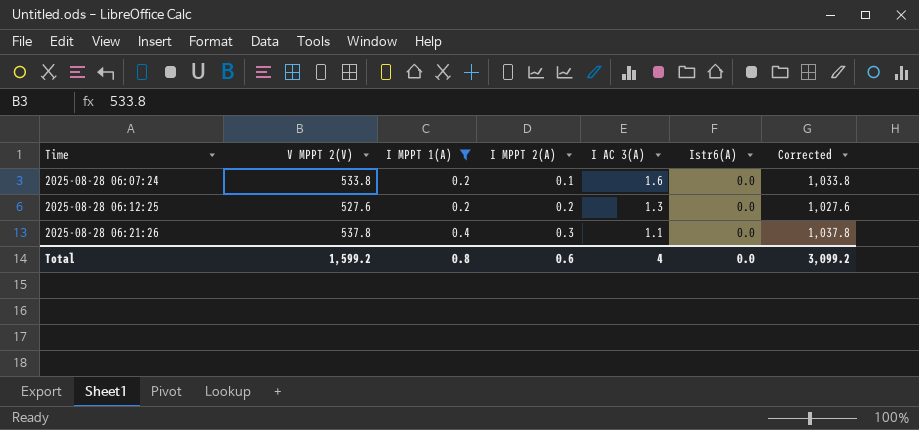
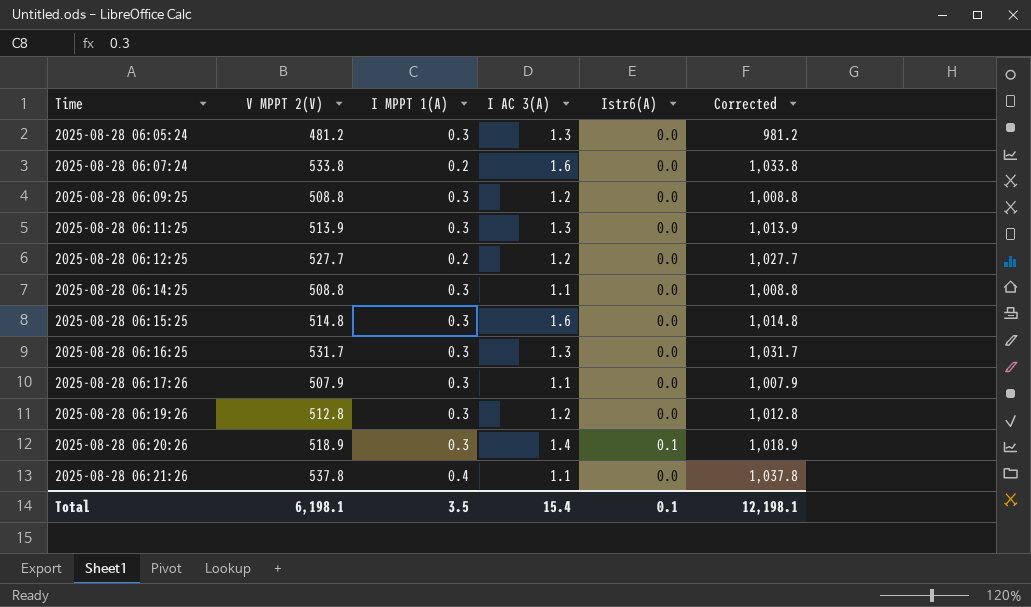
filter: I MPPT 1(A) != 0.3 -> none
column I MPPT 2(A) | position: 4 -> none
2025-08-28 06:12:25 | V MPPT 2(V): 527.6 -> 527.7
2025-08-28 06:12:25 | I AC 3(A): 1.3 -> 1.2
2025-08-28 06:12:25 | Corrected: 1,027.6 -> 1,027.7
Total | V MPPT 2(V): 1,599.2 -> 6,198.1
Total | I MPPT 1(A): 0.8 -> 3.5
Total | I AC 3(A): 4 -> 15.4
Total | Istr6(A): 0.0 -> 0.1
Total | Corrected: 3,099.2 -> 12,198.1

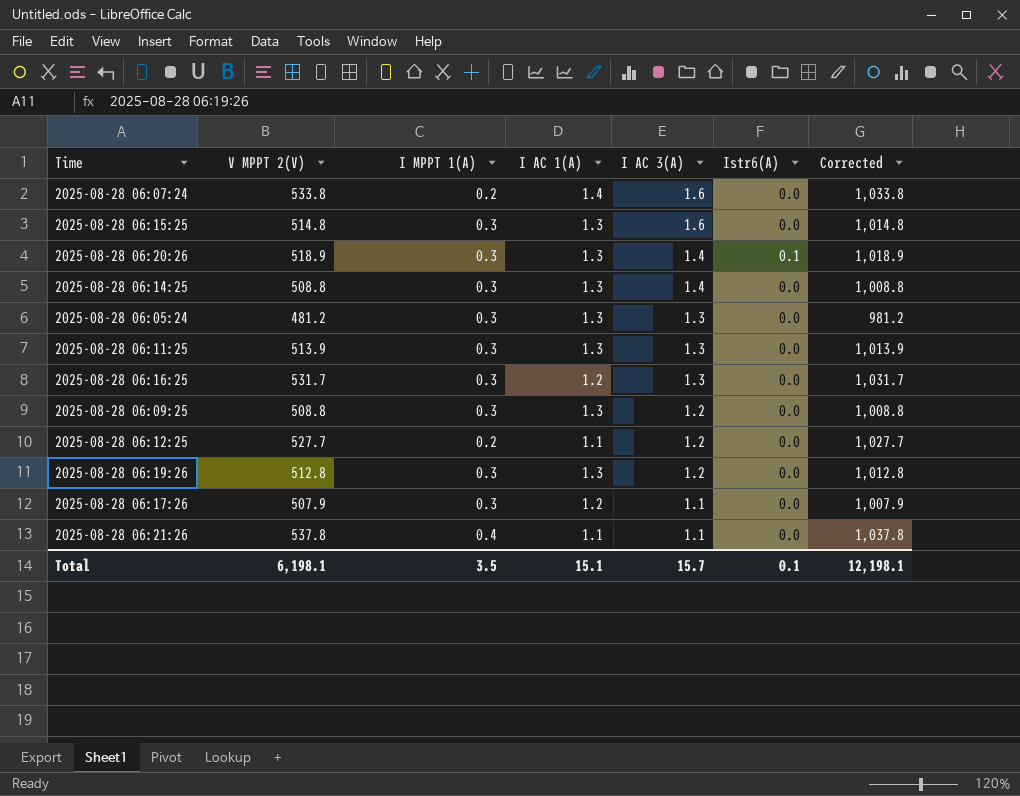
row order: Time ascending -> I AC 3(A) descending
column I AC 1(A) | position: none -> 4
2025-08-28 06:14:25 | I AC 3(A): 1.1 -> 1.4
Total | I AC 3(A): 15.4 -> 15.7

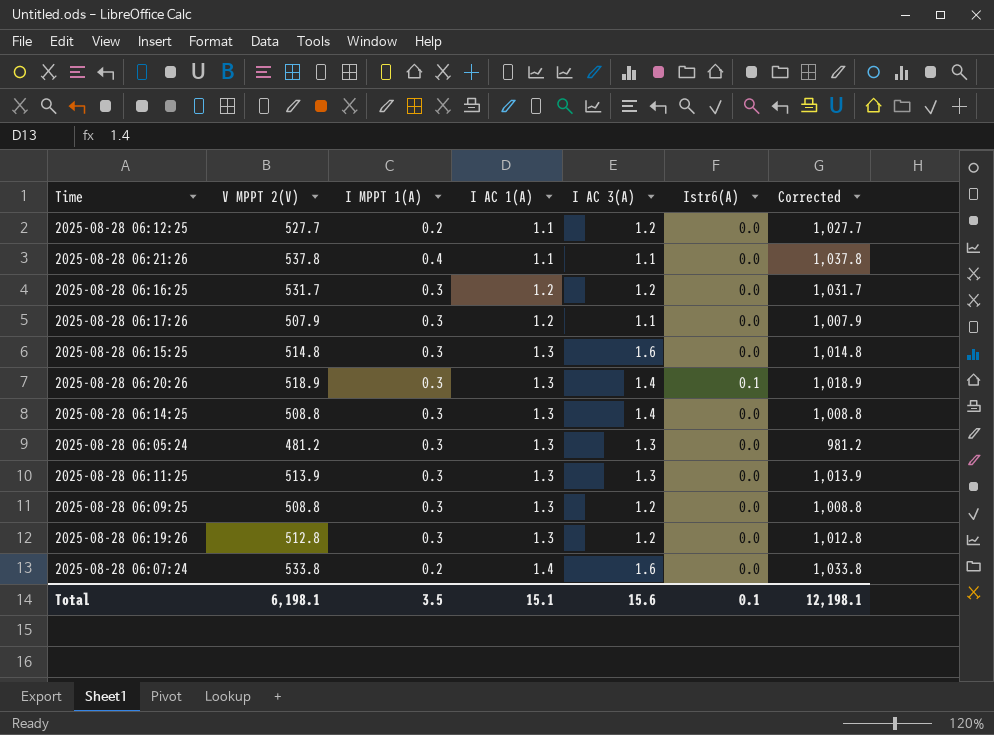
row order: I AC 3(A) descending -> I AC 1(A) ascending
2025-08-28 06:16:25 | I AC 3(A): 1.3 -> 1.2
Total | I AC 3(A): 15.7 -> 15.6

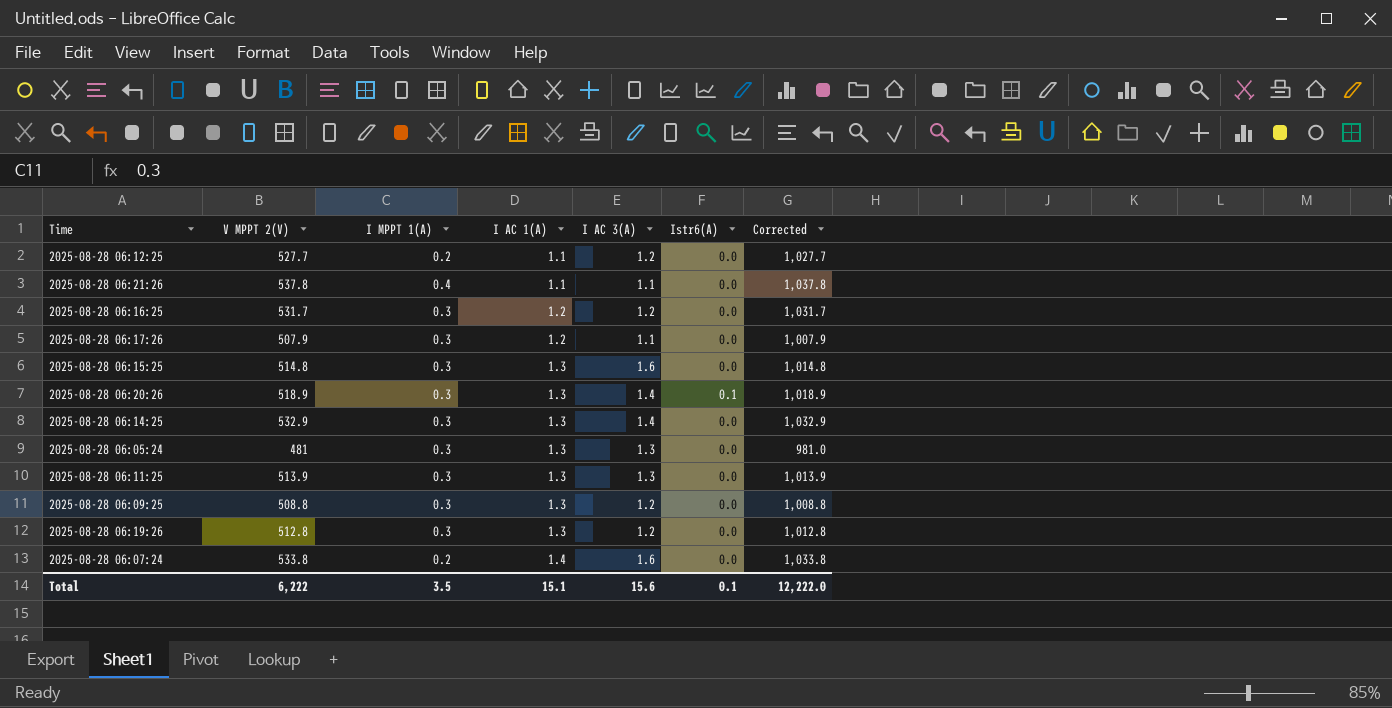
2025-08-28 06:14:25 | V MPPT 2(V): 508.8 -> 532.9
2025-08-28 06:14:25 | Corrected: 1,008.8 -> 1,032.9
2025-08-28 06:05:24 | V MPPT 2(V): 481.2 -> 481
2025-08-28 06:05:24 | Corrected: 981.2 -> 981.0
Total | V MPPT 2(V): 6,198.1 -> 6,222
Total | Corrected: 12,198.1 -> 12,222.0

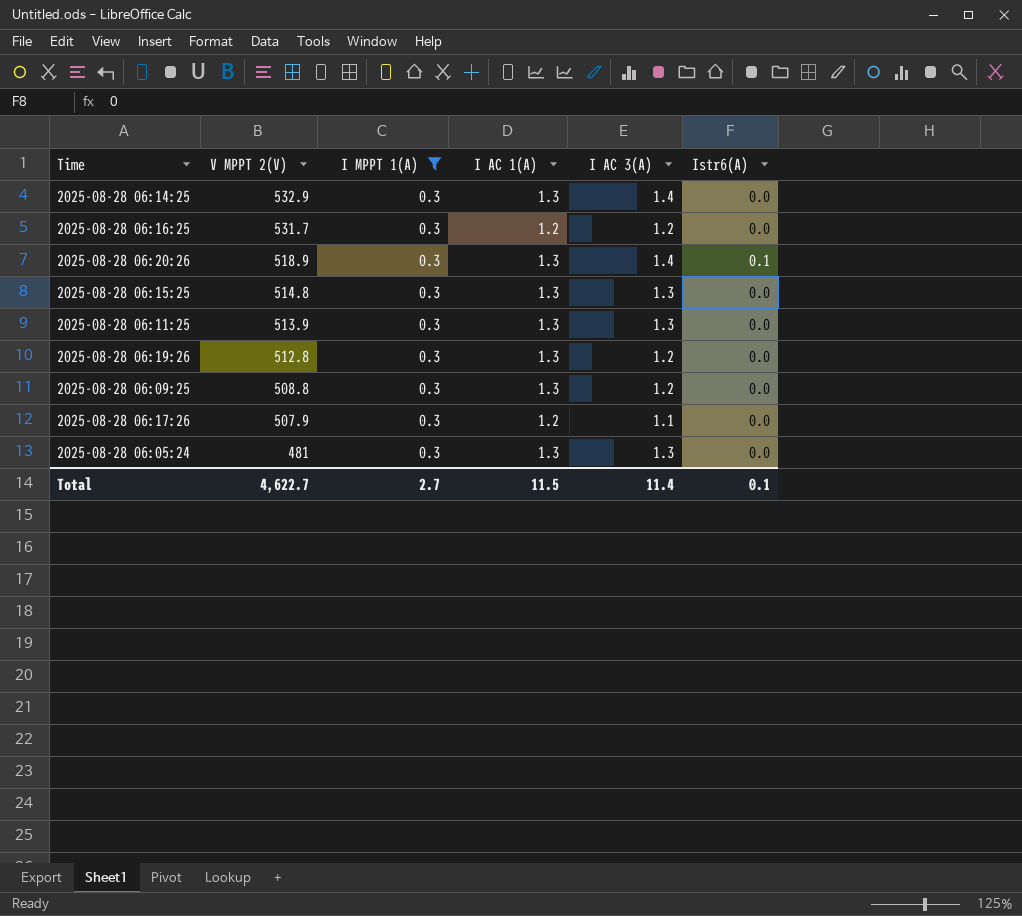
filter: none -> I MPPT 1(A) = 0.3
row order: I AC 1(A) ascending -> V MPPT 2(V) descending
column Corrected | formula: [V MPPT 2(V)] + 500 -> none
2025-08-28 06:15:25 | I AC 3(A): 1.6 -> 1.3
Total | V MPPT 2(V): 6,222 -> 4,622.7
Total | I MPPT 1(A): 3.5 -> 2.7
Total | I AC 1(A): 15.1 -> 11.5
Total | I AC 3(A): 15.6 -> 11.4

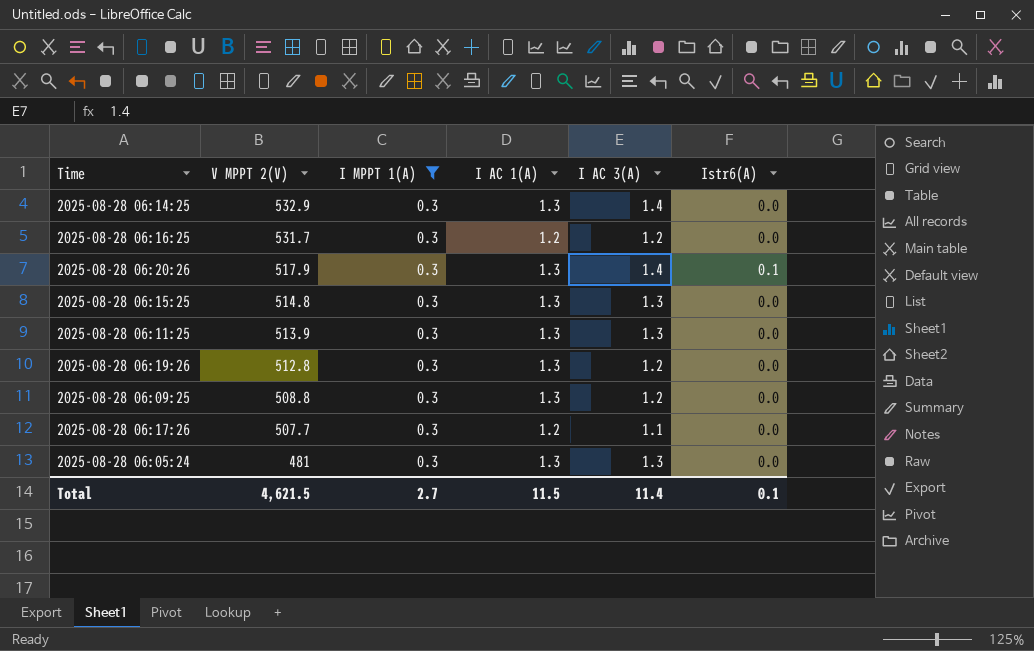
2025-08-28 06:20:26 | V MPPT 2(V): 518.9 -> 517.9
2025-08-28 06:17:26 | V MPPT 2(V): 507.9 -> 507.7
Total | V MPPT 2(V): 4,622.7 -> 4,621.5

